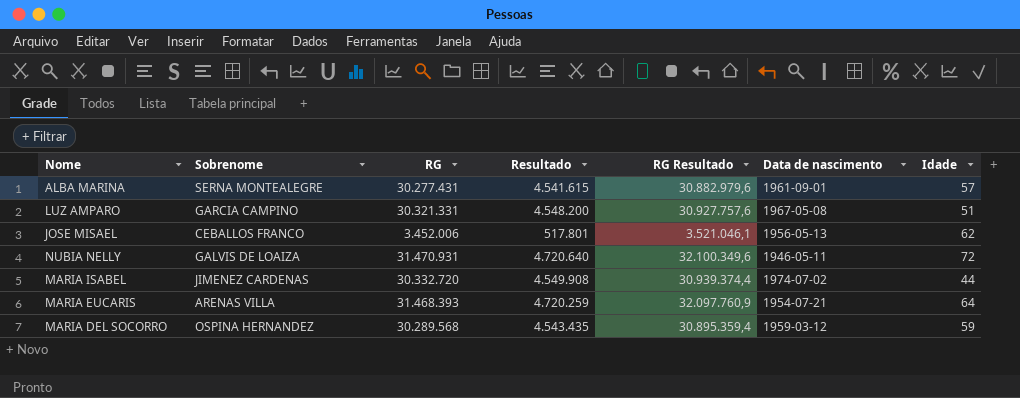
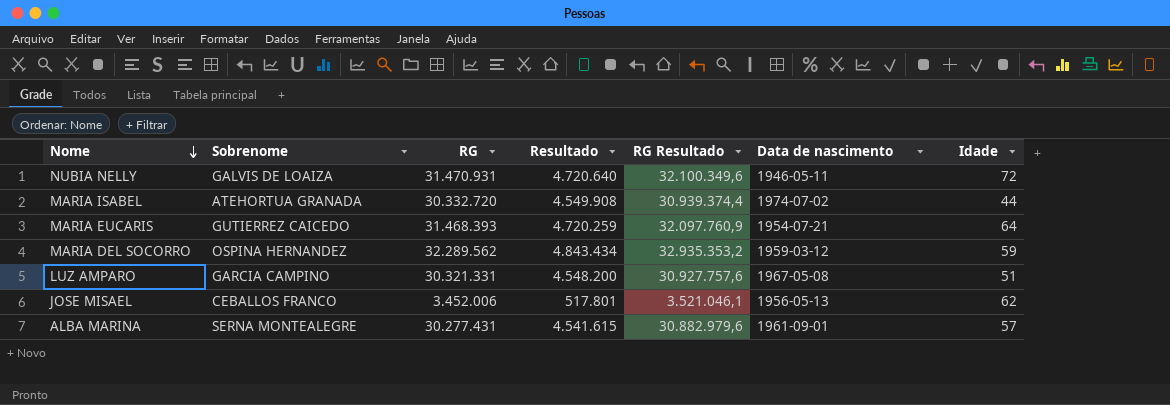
row order: none -> Nome descending
MARIA ISABEL | Sobrenome: JIMENEZ CARDENAS -> ATEHORTUA GRANADA
MARIA EUCARIS | Sobrenome: ARENAS VILLA -> GUTIERREZ CAICEDO
MARIA DEL SOCORRO | RG: 30.289.568 -> 32.289.562
MARIA DEL SOCORRO | Resultado: 4.543.435 -> 4.843.434
MARIA DEL SOCORRO | RG Resultado: 30.895.359,4 -> 32.935.353,2

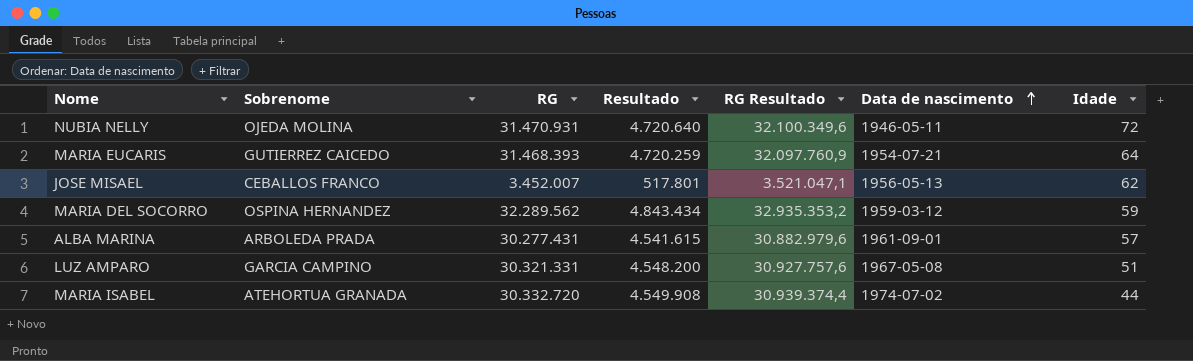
row order: Nome descending -> Data de nascimento ascending
NUBIA NELLY | Sobrenome: GALVIS DE LOAIZA -> OJEDA MOLINA
JOSE MISAEL | RG: 3.452.006 -> 3.452.007
JOSE MISAEL | RG Resultado: 3.521.046,1 -> 3.521.047,1
ALBA MARINA | Sobrenome: SERNA MONTEALEGRE -> ARBOLEDA PRADA

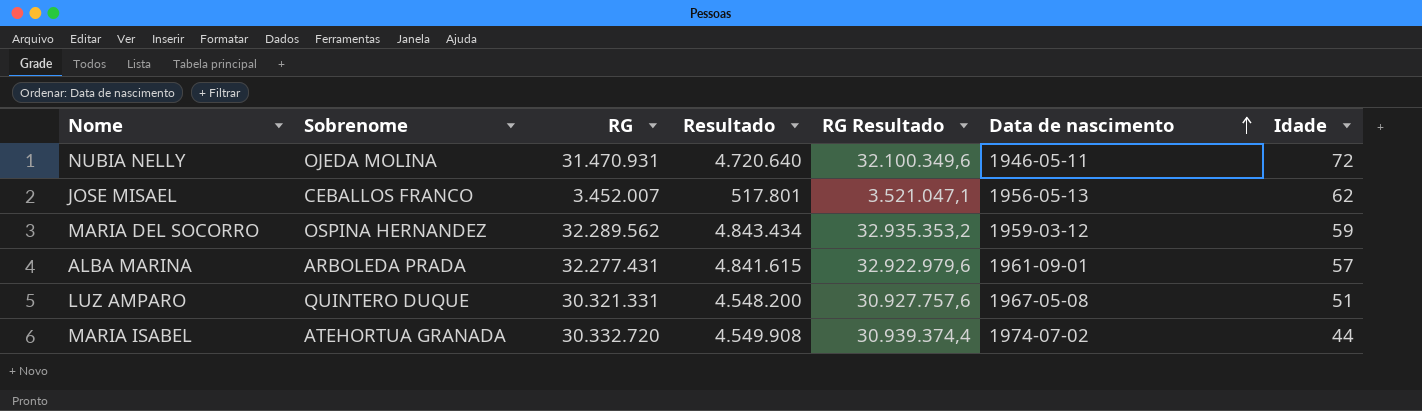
row MARIA EUCARIS: GUTIERREZ CAICEDO | 31.468.393 | 4.720.259 | 32.097.760,9 | 1954-07-21 | 64 -> none
ALBA MARINA | RG: 30.277.431 -> 32.277.431
ALBA MARINA | Resultado: 4.541.615 -> 4.841.615
ALBA MARINA | RG Resultado: 30.882.979,6 -> 32.922.979,6
LUZ AMPARO | Sobrenome: GARCIA CAMPINO -> QUINTERO DUQUE

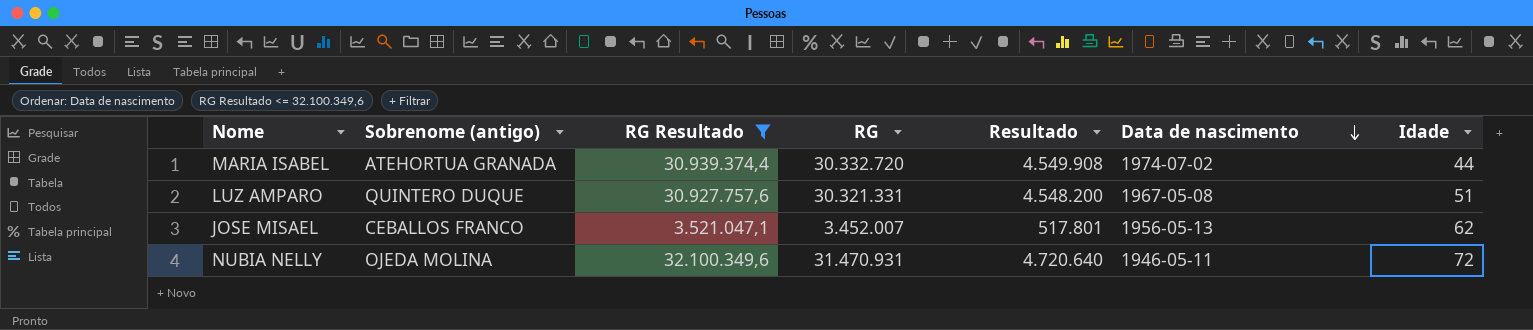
filter: none -> RG Resultado <= 32.100.349,6
row order: Data de nascimento ascending -> Data de nascimento descending
column name: Sobrenome -> Sobrenome (antigo)
column RG Resultado | position: 5 -> 3

